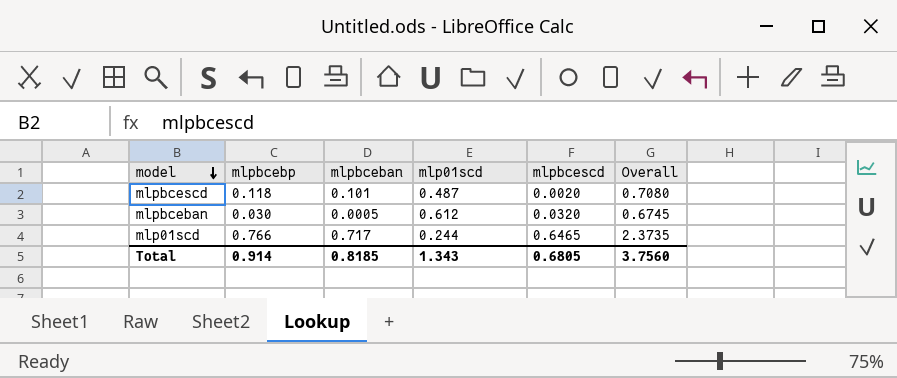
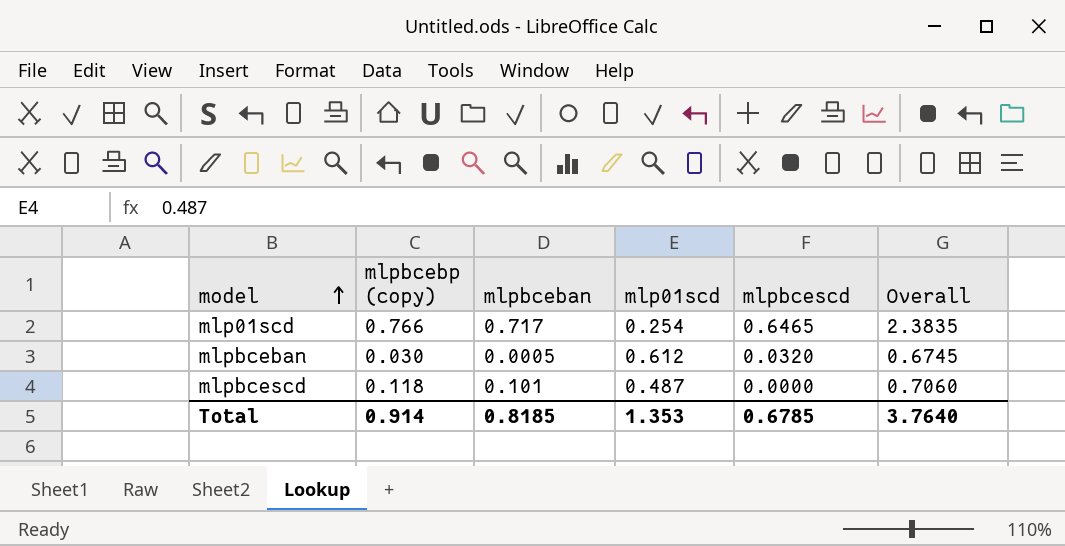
row order: model descending -> model ascending
column name: mlpbcebp -> mlpbcebp (copy)
mlp01scd | mlp01scd: 0.244 -> 0.254
mlp01scd | Overall: 2.3735 -> 2.3835
mlpbcescd | mlpbcescd: 0.0020 -> 0.0000
mlpbcescd | Overall: 0.7080 -> 0.7060
Total | mlp01scd: 1.343 -> 1.353
Total | mlpbcescd: 0.6805 -> 0.6785
Total | Overall: 3.7560 -> 3.7640

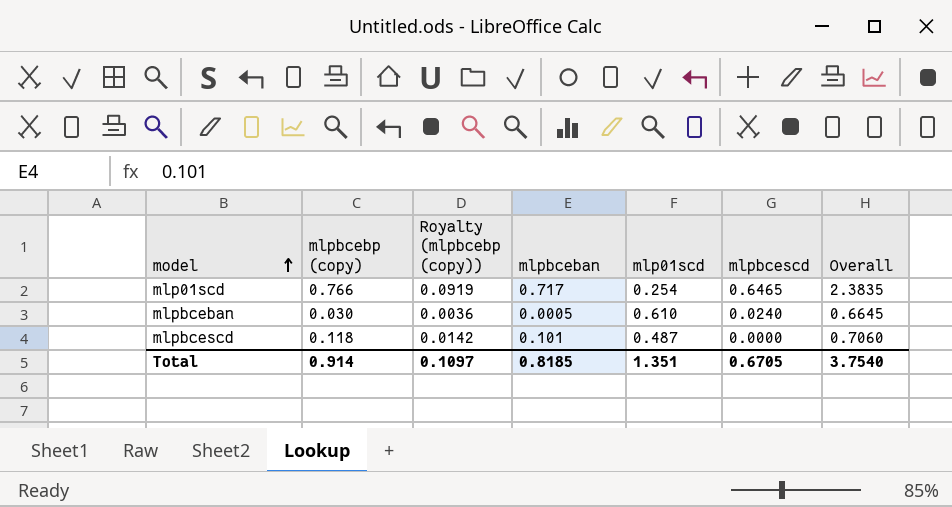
column Royalty (mlpbcebp (copy)) | formula: none -> [mlpbcebp (copy)] * 0.12
mlpbceban | mlp01scd: 0.612 -> 0.610
mlpbceban | mlpbcescd: 0.0320 -> 0.0240
mlpbceban | Overall: 0.6745 -> 0.6645
Total | mlp01scd: 1.353 -> 1.351
Total | mlpbcescd: 0.6785 -> 0.6705
Total | Overall: 3.7640 -> 3.7540

